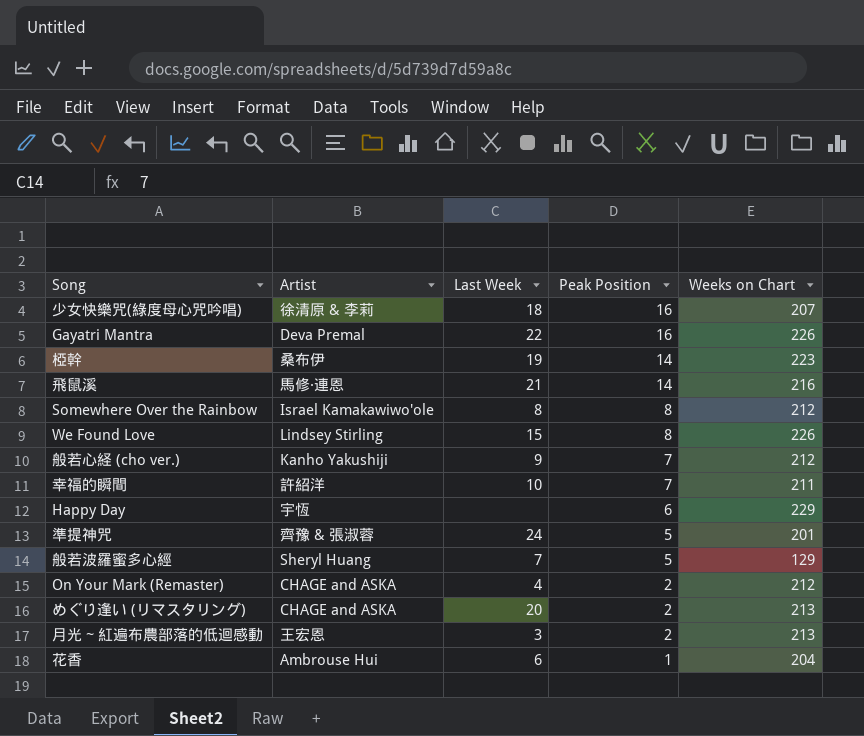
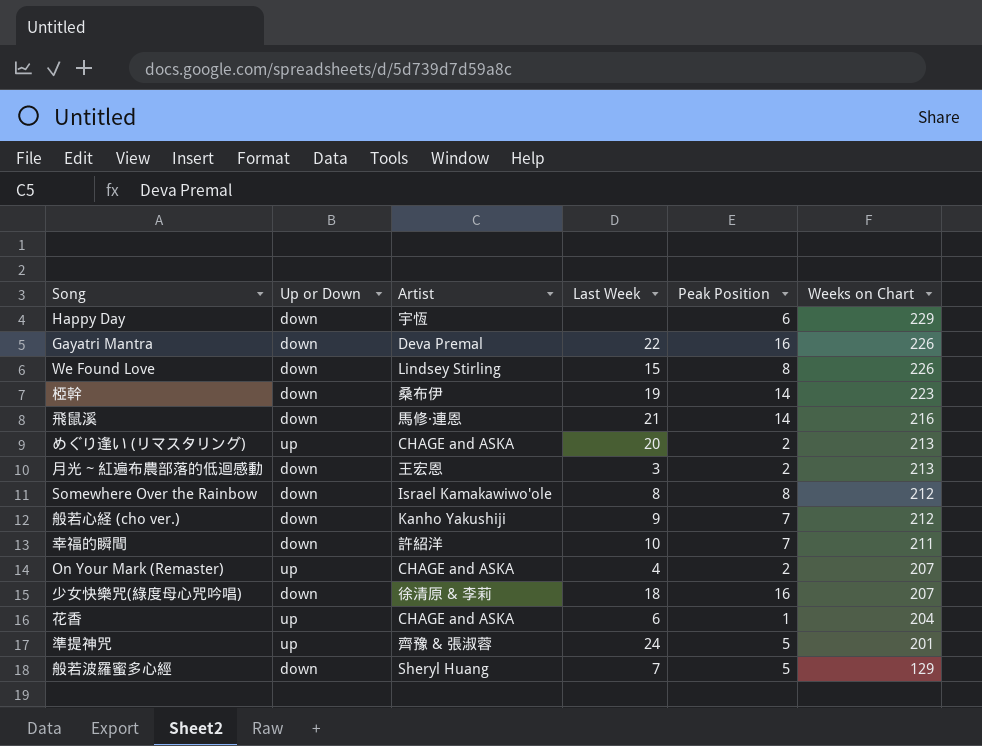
row order: Peak Position descending -> Weeks on Chart descending
column Up or Down | position: none -> 2
On Your Mark (Remaster) | Weeks on Chart: 212 -> 207
花香 | Artist: Ambrouse Hui -> CHAGE and ASKA

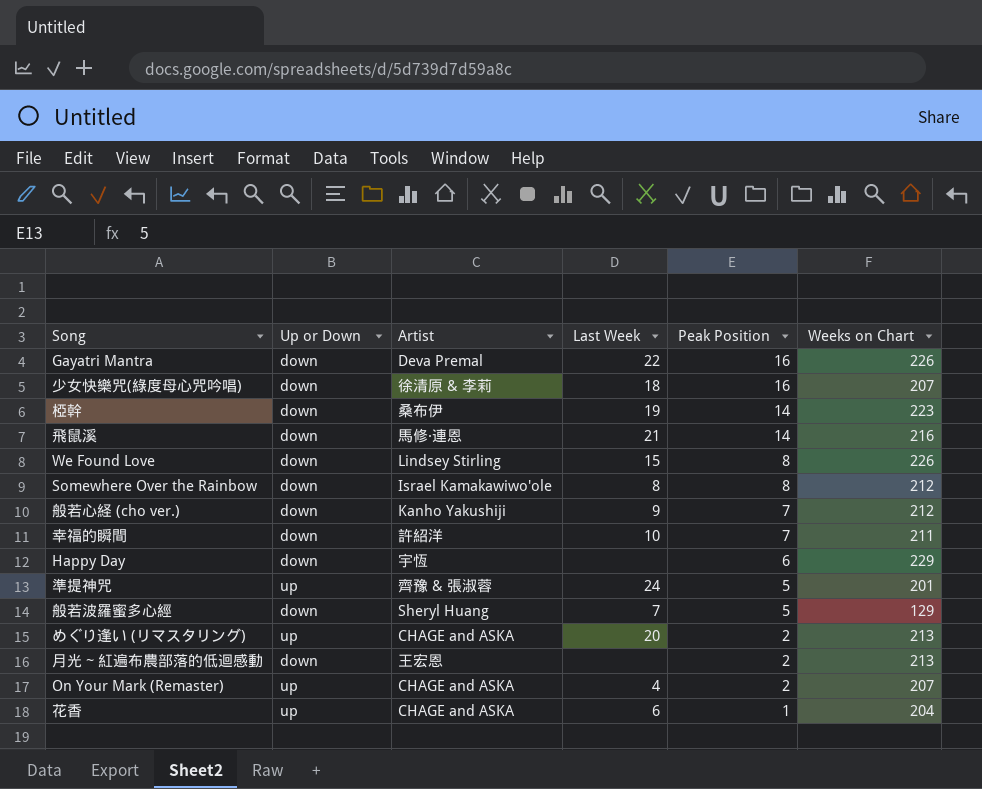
row order: Weeks on Chart descending -> Peak Position descending
月光 ~ 紅遍布農部落的低迴感動 | Last Week: 3 -> none

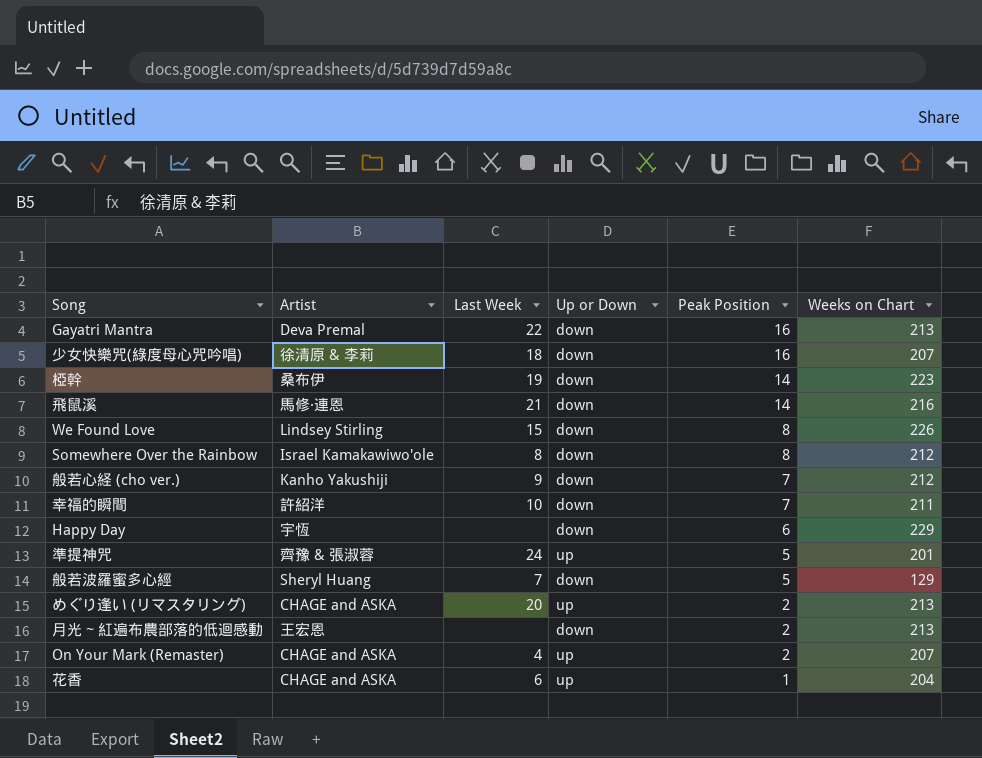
column Up or Down | position: 2 -> 4
Gayatri Mantra | Weeks on Chart: 226 -> 213

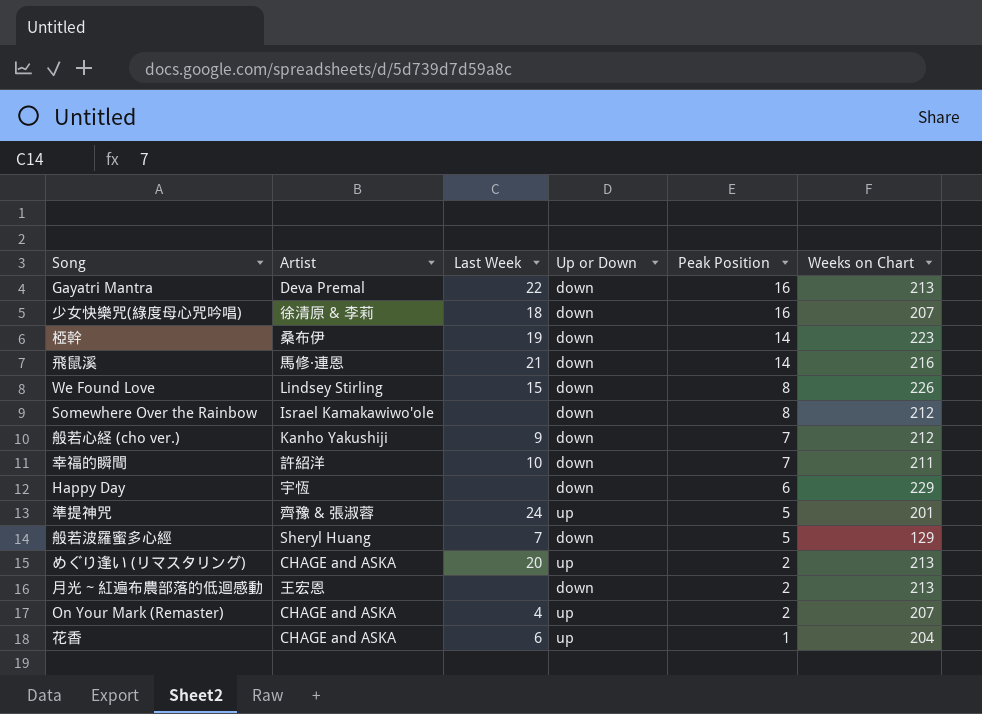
Somewhere Over the Rainbow | Last Week: 8 -> none

